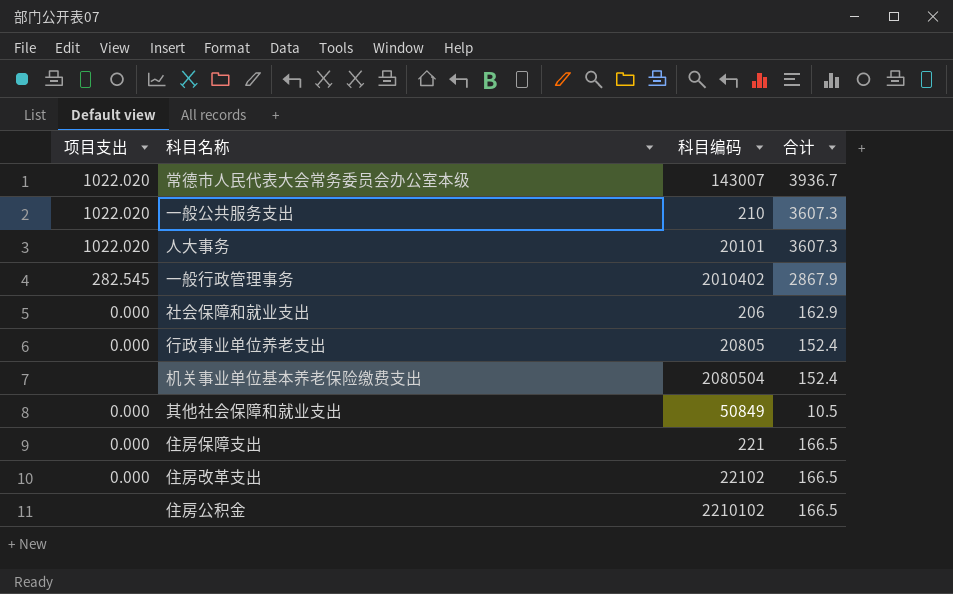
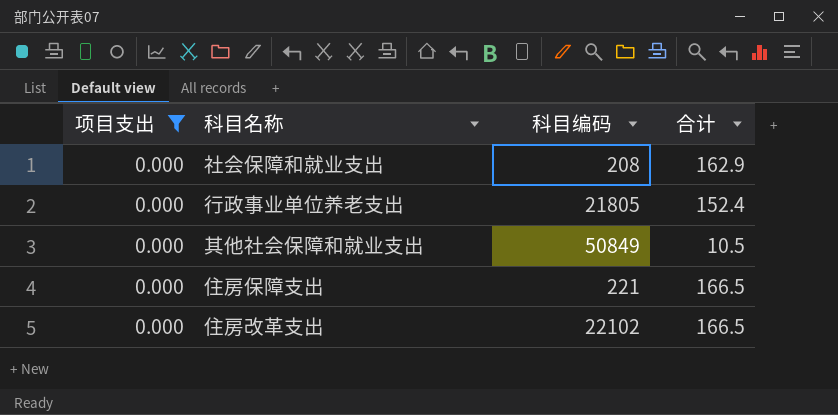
filter: none -> 项目支出 = 0.000
社会保障和就业支出 | 科目编码: 206 -> 208
行政事业单位养老支出 | 科目编码: 20805 -> 21805

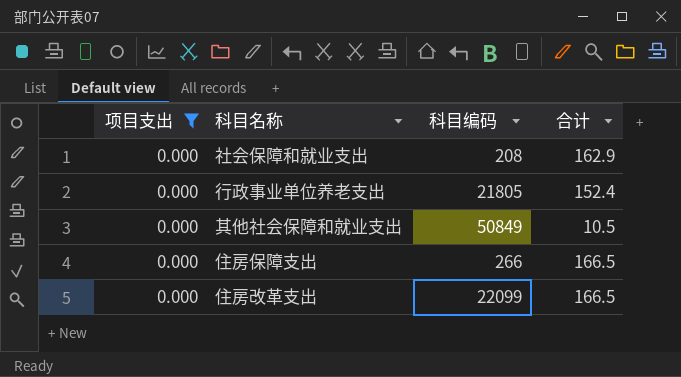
住房保障支出 | 科目编码: 221 -> 266
住房改革支出 | 科目编码: 22102 -> 22099

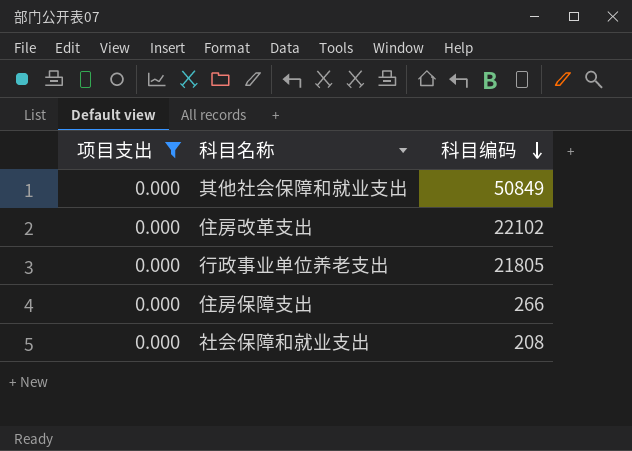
row order: none -> 科目编码 descending
column 合计 | position: 4 -> none
住房改革支出 | 科目编码: 22099 -> 22102

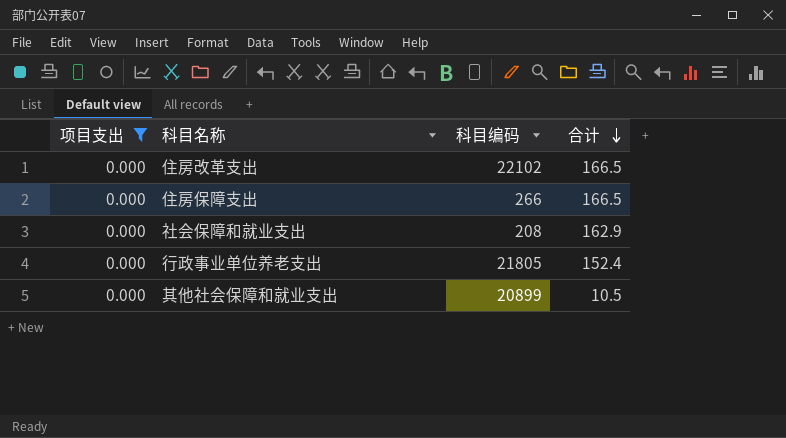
row order: 科目编码 descending -> 合计 descending
column 合计 | position: none -> 4
其他社会保障和就业支出 | 科目编码: 50849 -> 20899

